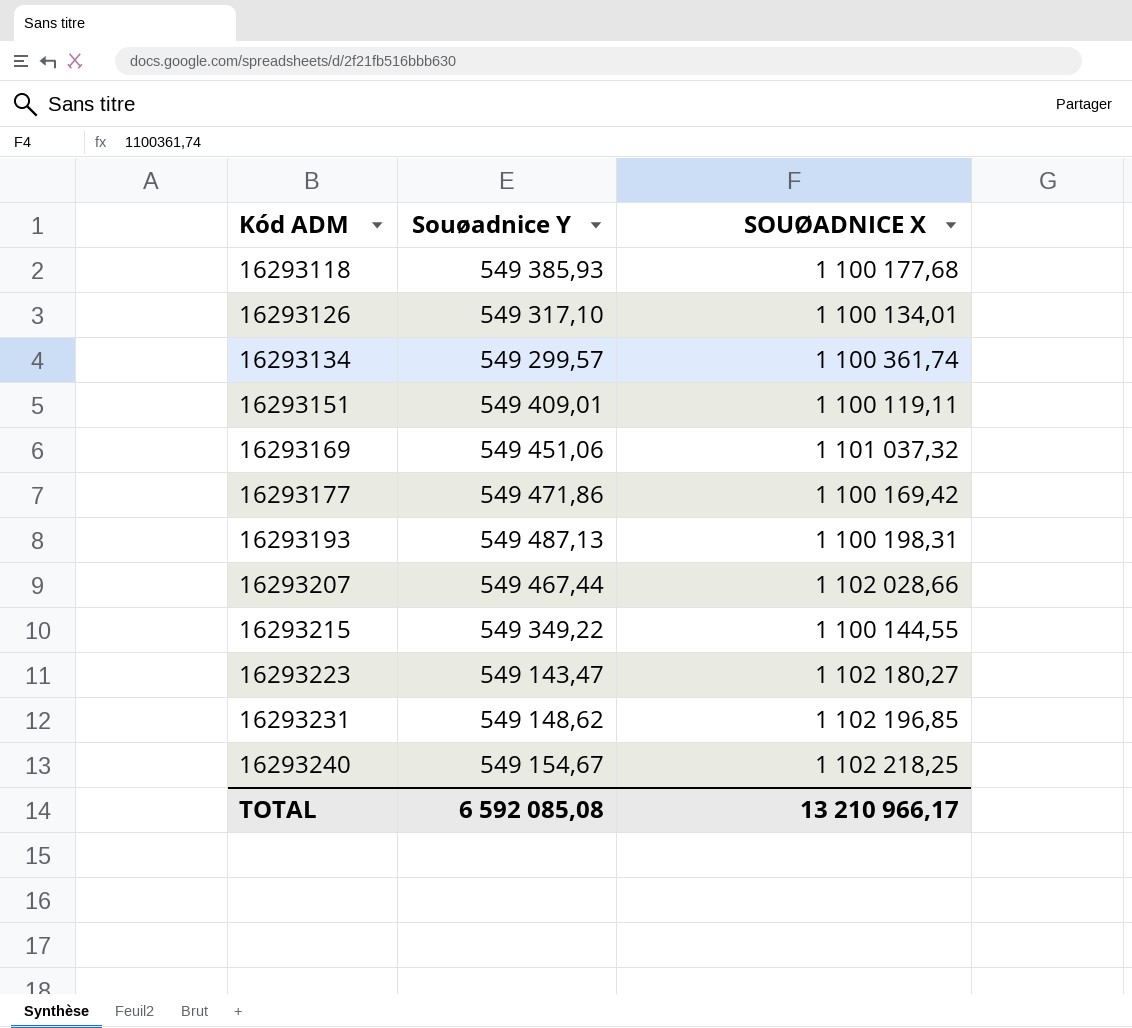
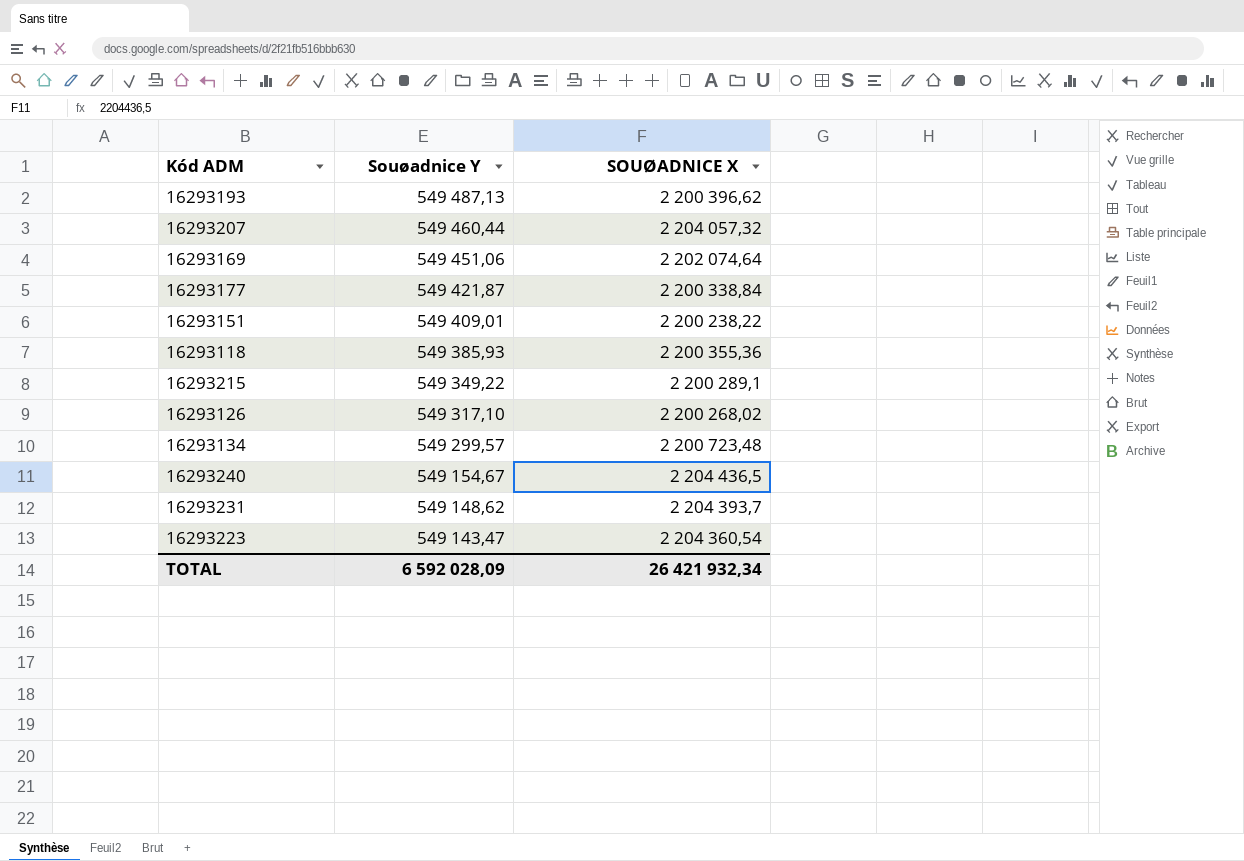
row order: Kód ADM ascending -> Souøadnice Y descending
16293193 | SOUØADNICE X: 1 100 198,31 -> 2 200 396,62
16293207 | Souøadnice Y: 549 467,44 -> 549 460,44
16293207 | SOUØADNICE X: 1 102 028,66 -> 2 204 057,32
16293169 | SOUØADNICE X: 1 101 037,32 -> 2 202 074,64
16293177 | Souøadnice Y: 549 471,86 -> 549 421,87
16293177 | SOUØADNICE X: 1 100 169,42 -> 2 200 338,84
16293151 | SOUØADNICE X: 1 100 119,11 -> 2 200 238,22
16293118 | SOUØADNICE X: 1 100 177,68 -> 2 200 355,36
16293215 | SOUØADNICE X: 1 100 144,55 -> 2 200 289,1
16293126 | SOUØADNICE X: 1 100 134,01 -> 2 200 268,02
16293134 | SOUØADNICE X: 1 100 361,74 -> 2 200 723,48
16293240 | SOUØADNICE X: 1 102 218,25 -> 2 204 436,5
16293231 | SOUØADNICE X: 1 102 196,85 -> 2 204 393,7
16293223 | SOUØADNICE X: 1 102 180,27 -> 2 204 360,54
TOTAL | Souøadnice Y: 6 592 085,08 -> 6 592 028,09
TOTAL | SOUØADNICE X: 13 210 966,17 -> 26 421 932,34

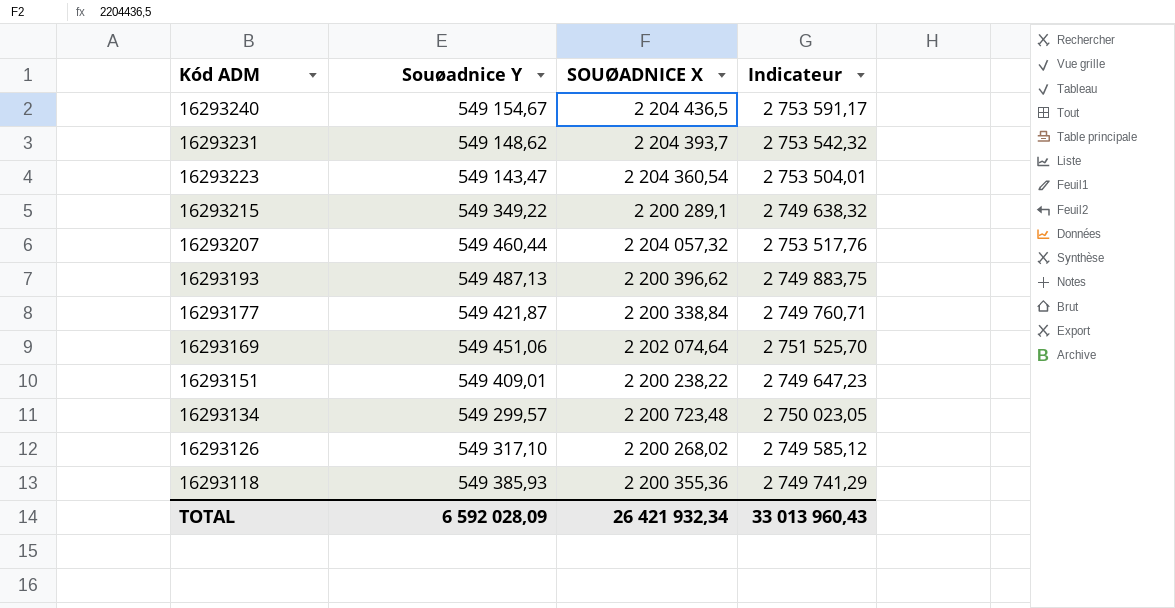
row order: Souøadnice Y descending -> Kód ADM descending
column Indicateur | formula: none -> [Souøadnice Y] + [SOUØADNICE X]

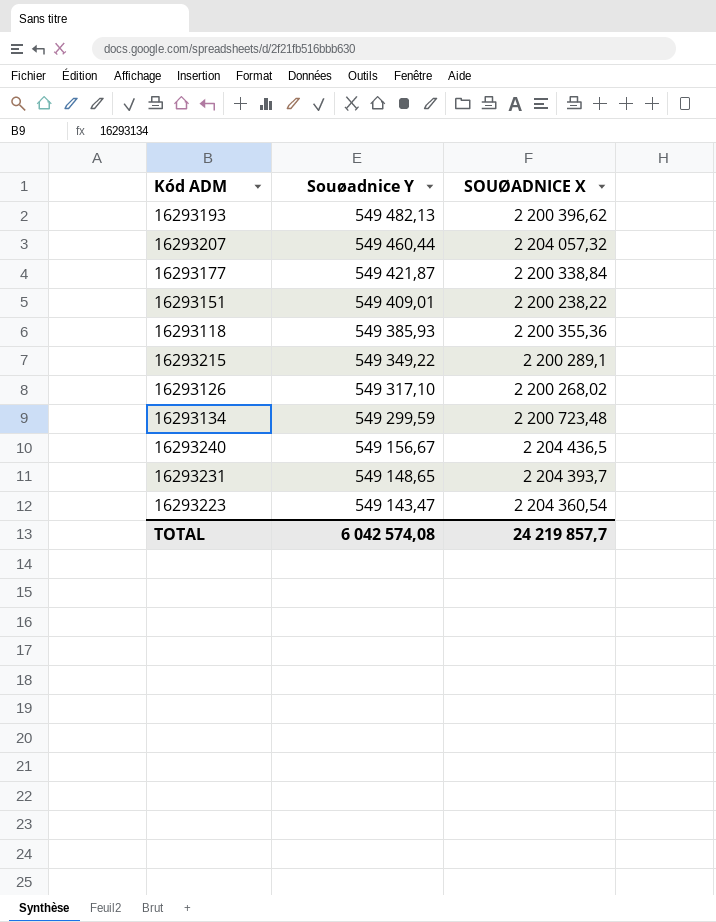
row order: Kód ADM descending -> Souøadnice Y descending
column Indicateur | formula: [Souøadnice Y] + [SOUØADNICE X] -> none
row 16293169: 549 451,06 | 2 202 074,64 | 2 751 525,70 -> none
16293193 | Souøadnice Y: 549 487,13 -> 549 482,13
16293134 | Souøadnice Y: 549 299,57 -> 549 299,59
16293240 | Souøadnice Y: 549 154,67 -> 549 156,67
16293231 | Souøadnice Y: 549 148,62 -> 549 148,65
TOTAL | Souøadnice Y: 6 592 028,09 -> 6 042 574,08
TOTAL | SOUØADNICE X: 26 421 932,34 -> 24 219 857,7

